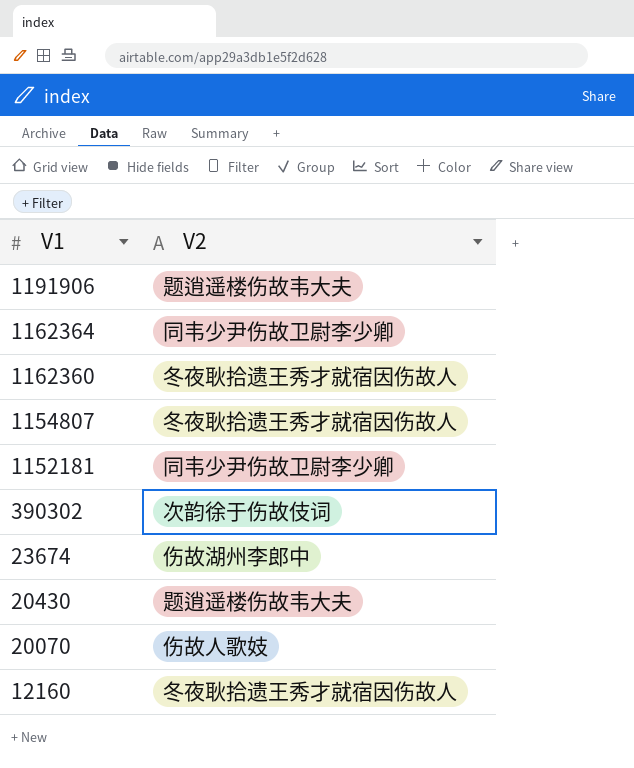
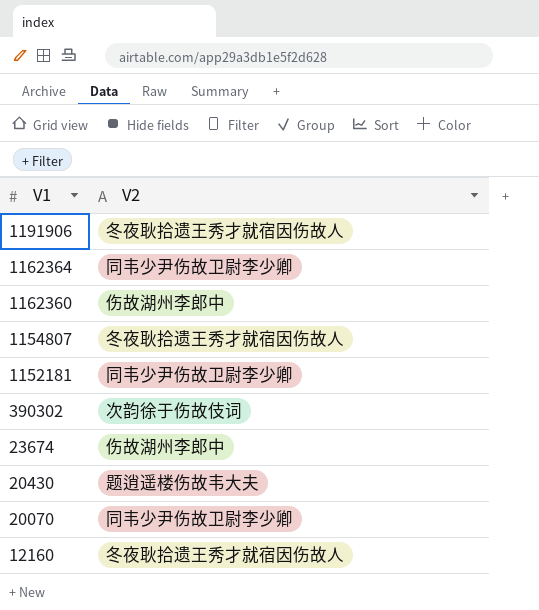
1191906 | V2: 题逍遥楼伤故韦大夫 -> 冬夜耿拾遗王秀才就宿因伤故人
1162360 | V2: 冬夜耿拾遗王秀才就宿因伤故人 -> 伤故湖州李郎中
20070 | V2: 伤故人歌妓 -> 同韦少尹伤故卫尉李少卿

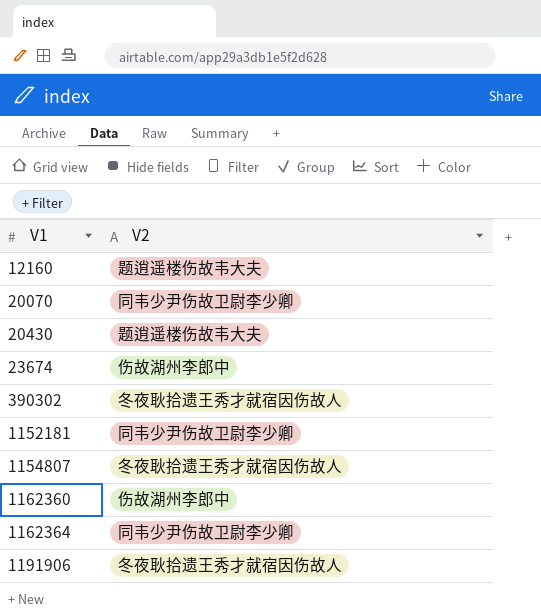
row order: V1 descending -> V1 ascending
12160 | V2: 冬夜耿拾遗王秀才就宿因伤故人 -> 题逍遥楼伤故韦大夫
390302 | V2: 次韵徐于伤故伎词 -> 冬夜耿拾遗王秀才就宿因伤故人

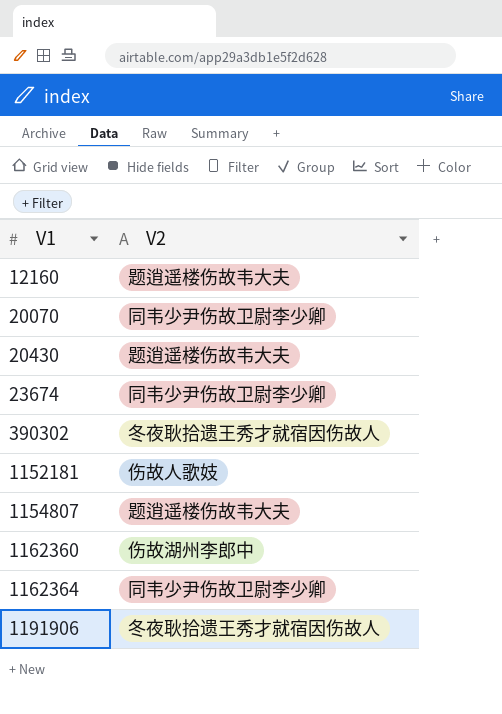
23674 | V2: 伤故湖州李郎中 -> 同韦少尹伤故卫尉李少卿
1152181 | V2: 同韦少尹伤故卫尉李少卿 -> 伤故人歌妓
1154807 | V2: 冬夜耿拾遗王秀才就宿因伤故人 -> 题逍遥楼伤故韦大夫

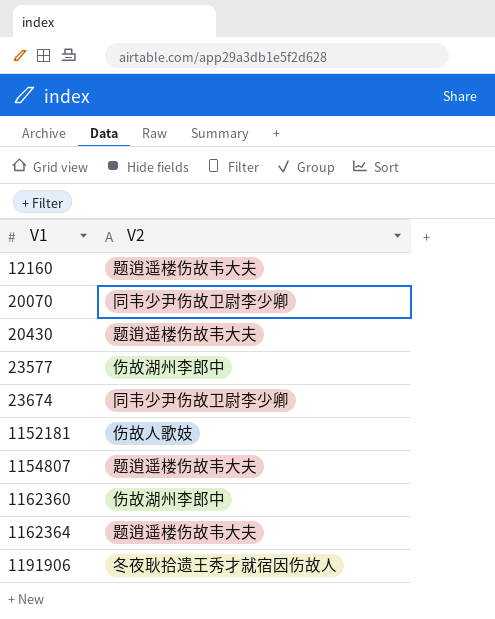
row 390302: 冬夜耿拾遗王秀才就宿因伤故人 -> none
row 23577: none -> 伤故湖州李郎中
1162364 | V2: 同韦少尹伤故卫尉李少卿 -> 题逍遥楼伤故韦大夫

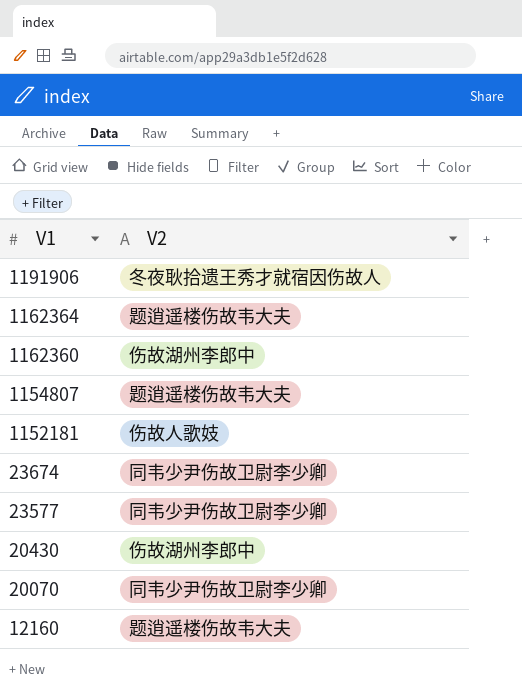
row order: V1 ascending -> V1 descending
23577 | V2: 伤故湖州李郎中 -> 同韦少尹伤故卫尉李少卿
20430 | V2: 题逍遥楼伤故韦大夫 -> 伤故湖州李郎中

